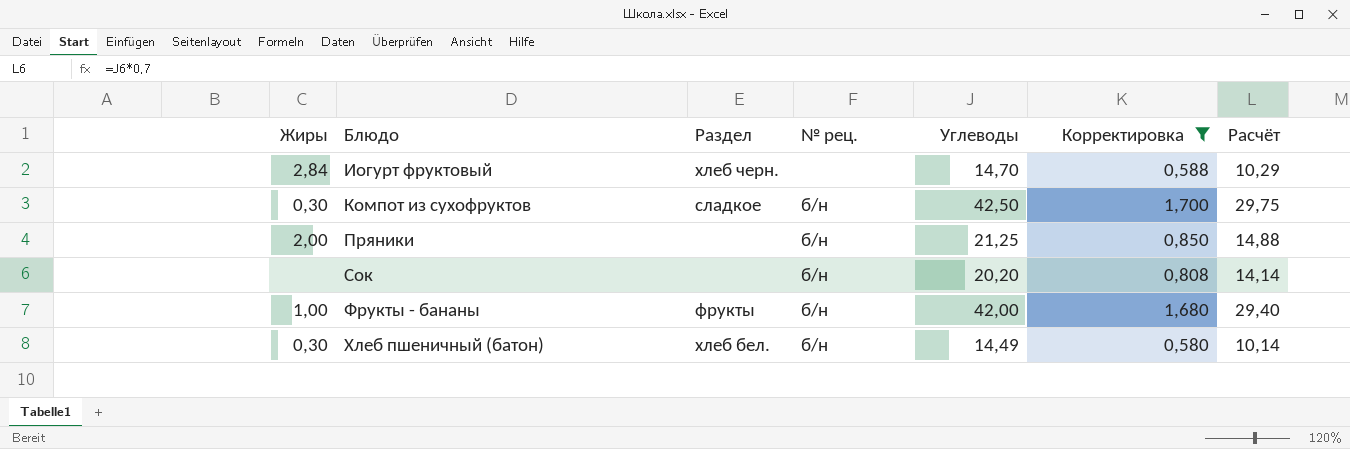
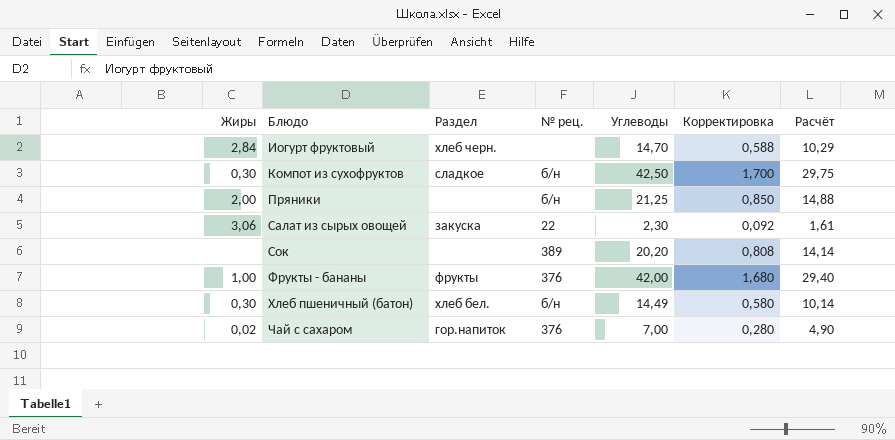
filter: Корректировка >= 0,580 -> none
Сок | № рец.: б/н -> 389
Фрукты - бананы | № рец.: б/н -> 376

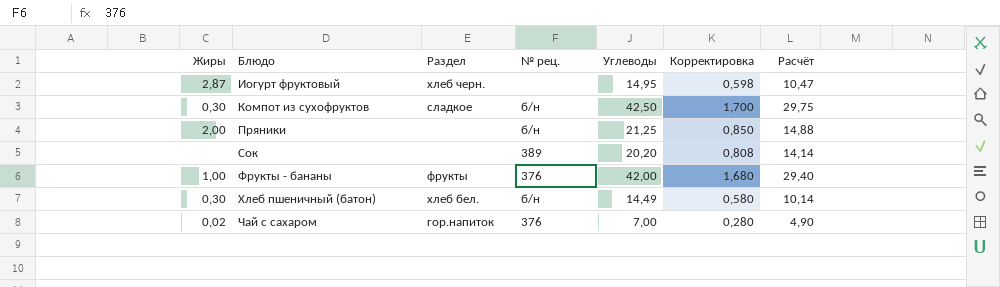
row Салат из сырых овощей: 3,06 | закуска | 22 | 2,30 | 0,092 | 1,61 -> none
Иогурт фруктовый | Жиры: 2,84 -> 2,87
Иогурт фруктовый | Углеводы: 14,70 -> 14,95
Иогурт фруктовый | Корректировка: 0,588 -> 0,598
Иогурт фруктовый | Расчёт: 10,29 -> 10,47

